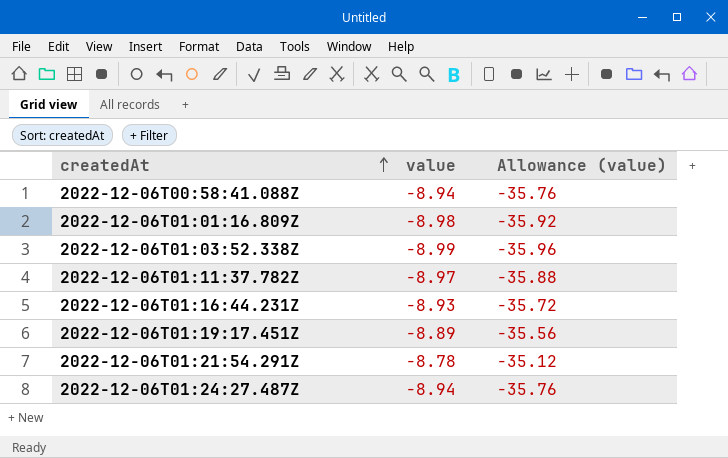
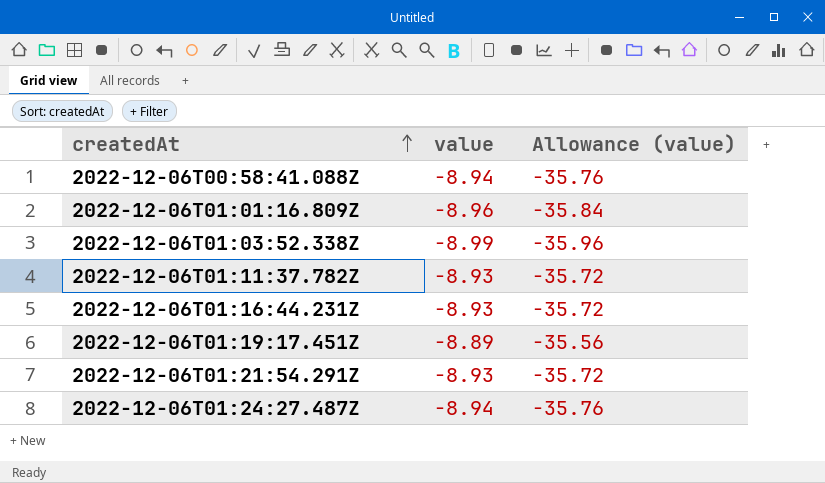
2022-12-06T01:01:16.809Z | value: -8.98 -> -8.96
2022-12-06T01:01:16.809Z | Allowance (value): -35.92 -> -35.84
2022-12-06T01:11:37.782Z | value: -8.97 -> -8.93
2022-12-06T01:11:37.782Z | Allowance (value): -35.88 -> -35.72
2022-12-06T01:21:54.291Z | value: -8.78 -> -8.93
2022-12-06T01:21:54.291Z | Allowance (value): -35.12 -> -35.72

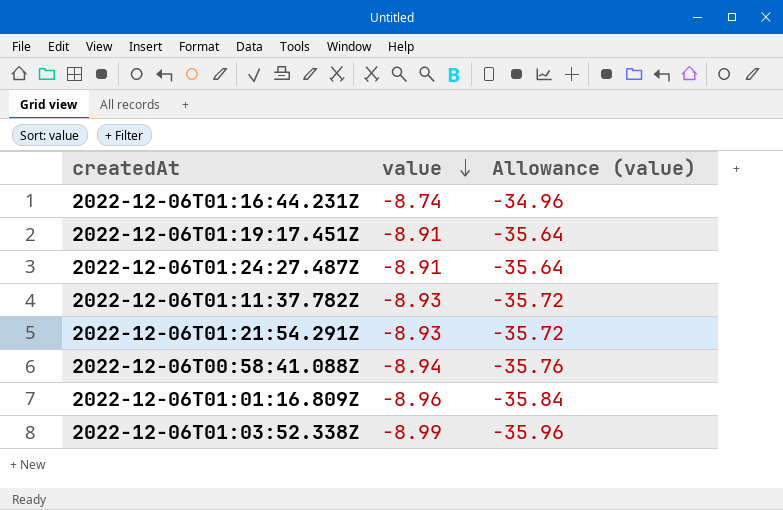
row order: createdAt ascending -> value descending
2022-12-06T01:16:44.231Z | value: -8.93 -> -8.74
2022-12-06T01:16:44.231Z | Allowance (value): -35.72 -> -34.96
2022-12-06T01:19:17.451Z | value: -8.89 -> -8.91
2022-12-06T01:19:17.451Z | Allowance (value): -35.56 -> -35.64
2022-12-06T01:24:27.487Z | value: -8.94 -> -8.91
2022-12-06T01:24:27.487Z | Allowance (value): -35.76 -> -35.64

